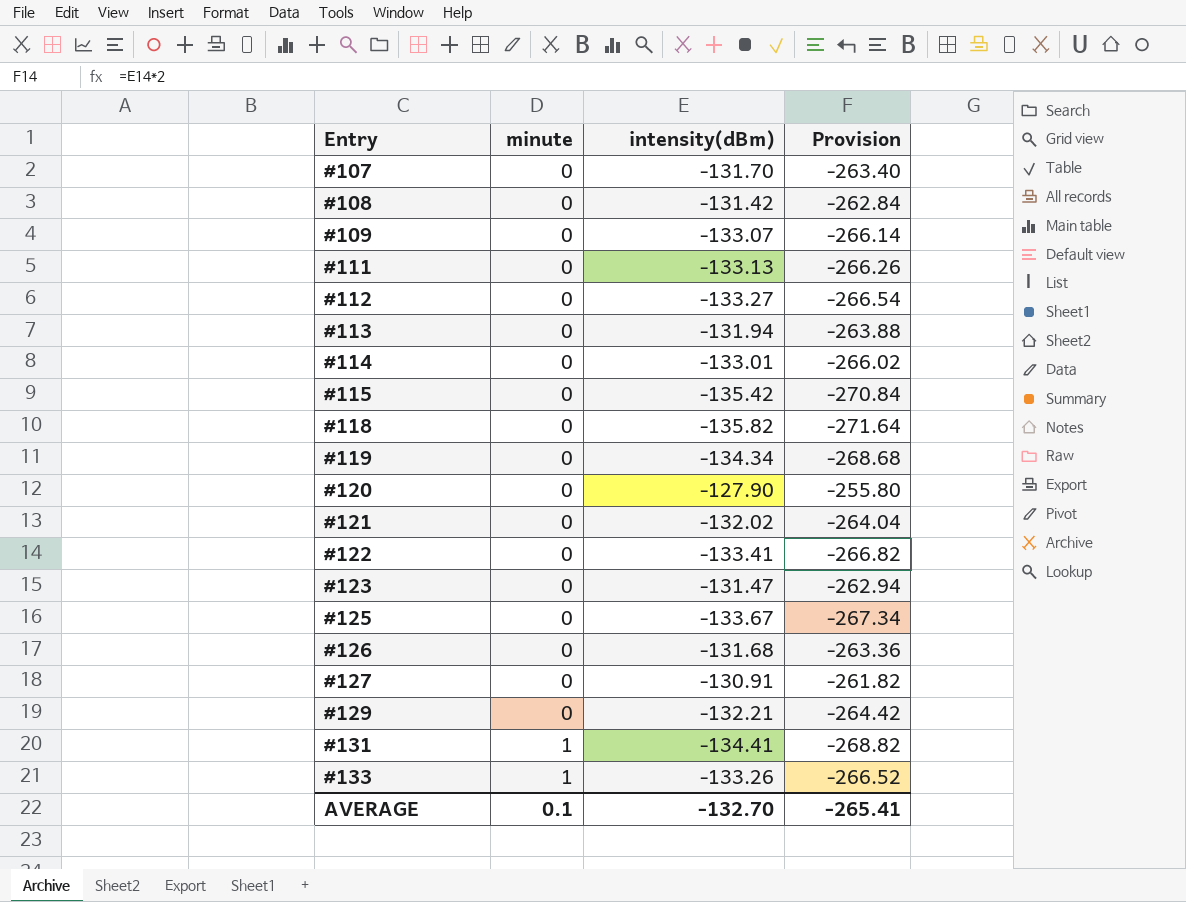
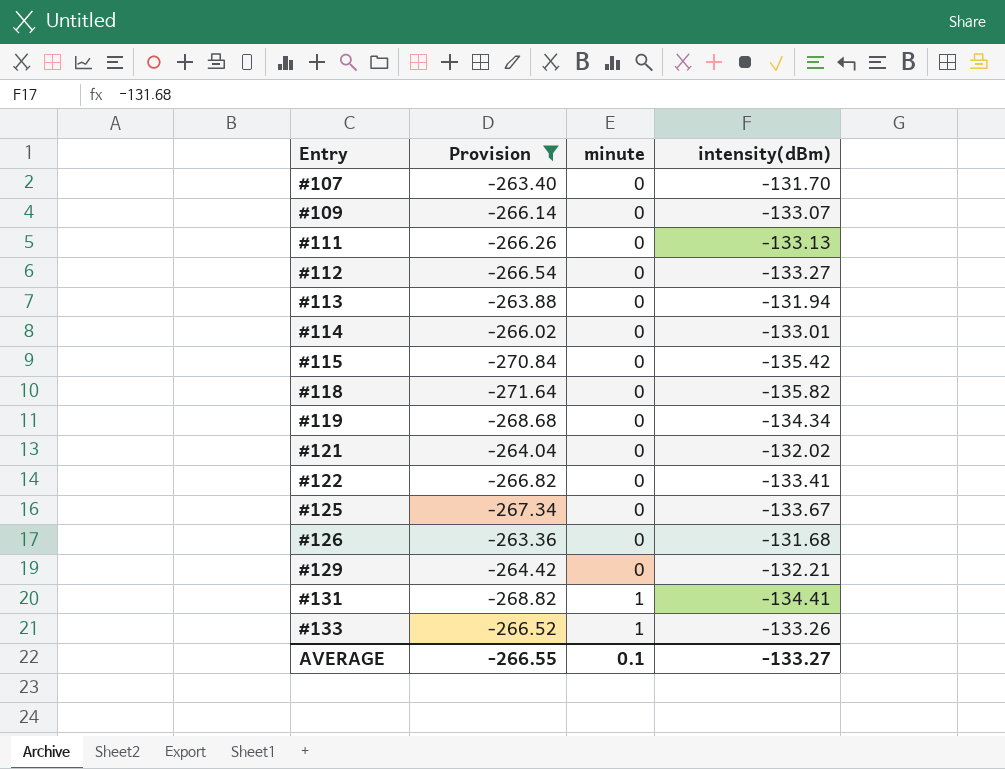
filter: none -> Provision <= -263.36
column Provision | position: 4 -> 2
AVERAGE | Provision: -265.41 -> -266.55
AVERAGE | intensity(dBm): -132.70 -> -133.27

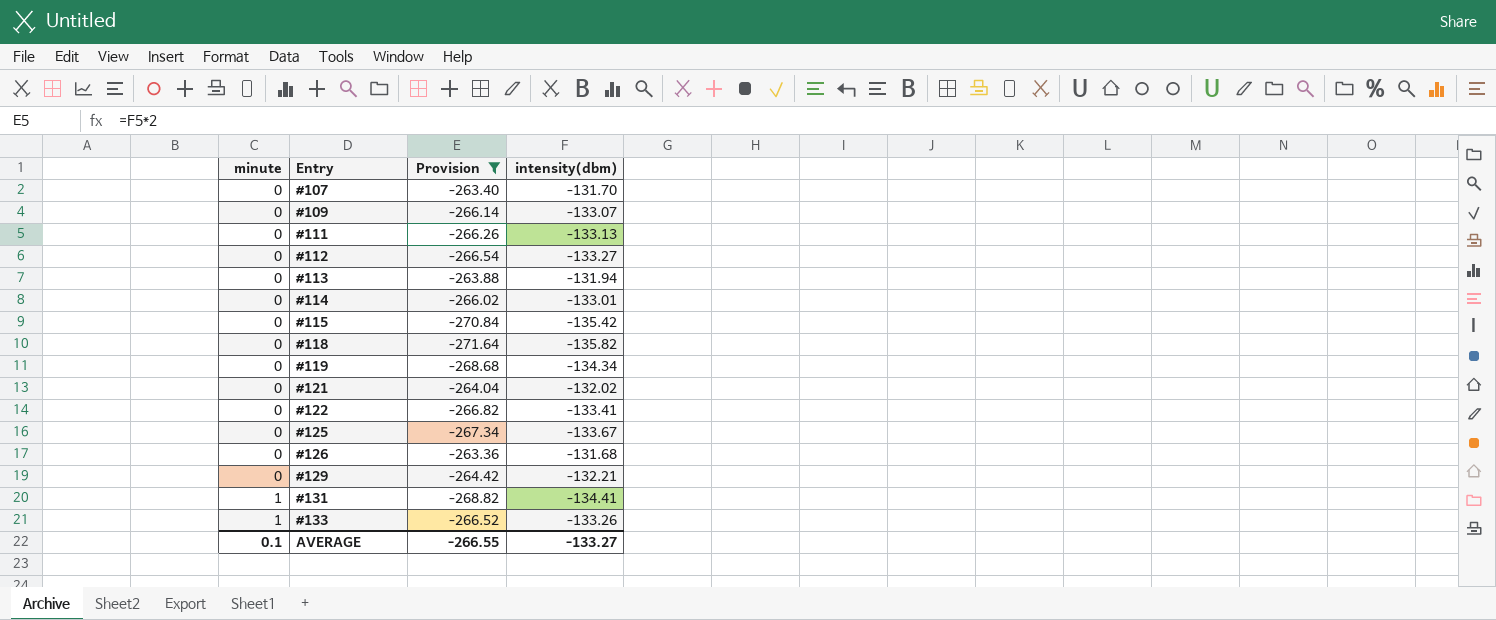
column minute | position: 3 -> 1
column name: intensity(dBm) -> intensity(dbm)

